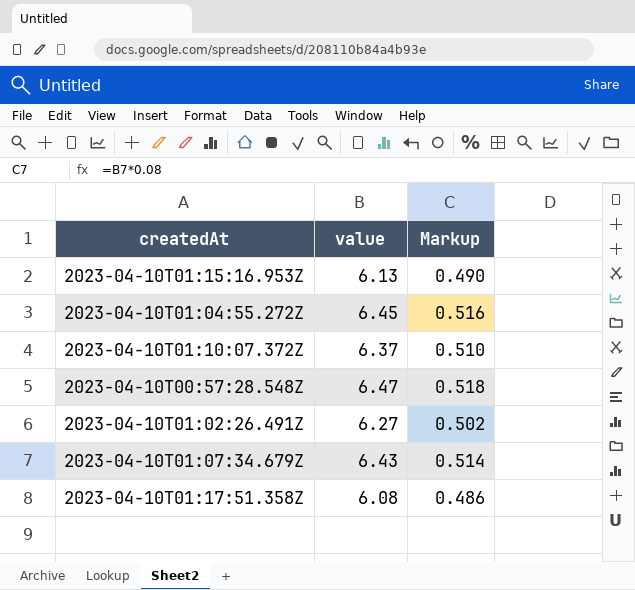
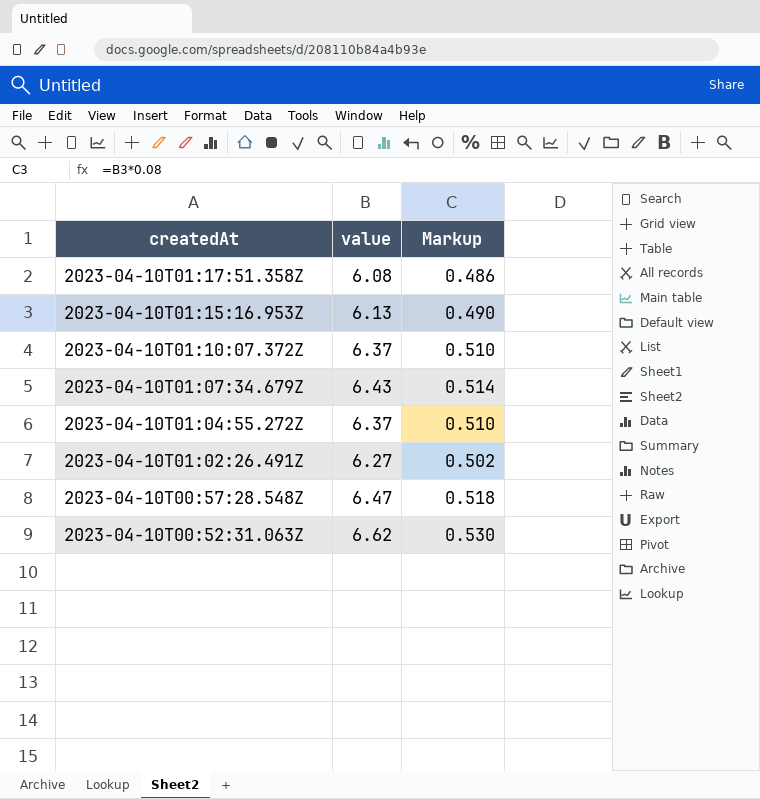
row order: none -> createdAt descending
2023-04-10T01:04:55.272Z | value: 6.45 -> 6.37
2023-04-10T01:04:55.272Z | Markup: 0.516 -> 0.510
row 2023-04-10T00:52:31.063Z: none -> 6.62 | 0.530

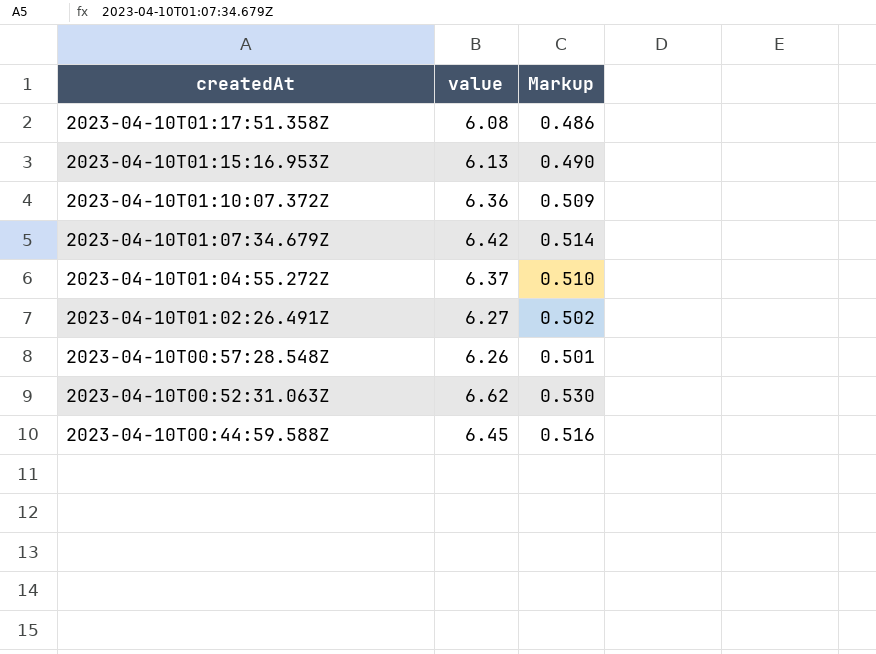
2023-04-10T01:10:07.372Z | value: 6.37 -> 6.36
2023-04-10T01:10:07.372Z | Markup: 0.510 -> 0.509
2023-04-10T01:07:34.679Z | value: 6.43 -> 6.42
2023-04-10T00:57:28.548Z | value: 6.47 -> 6.26
2023-04-10T00:57:28.548Z | Markup: 0.518 -> 0.501
row 2023-04-10T00:44:59.588Z: none -> 6.45 | 0.516

